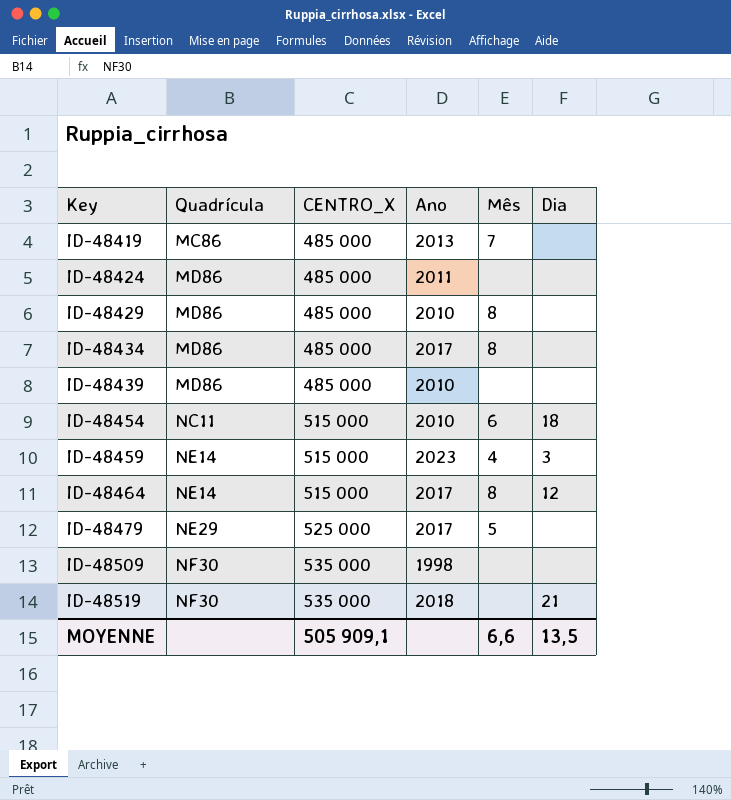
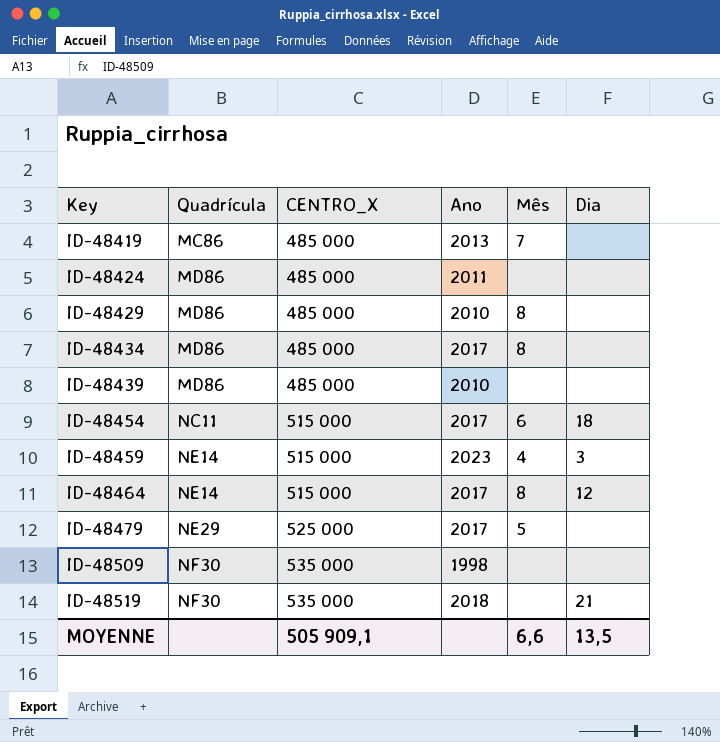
ID-48454 | Ano: 2010 -> 2017

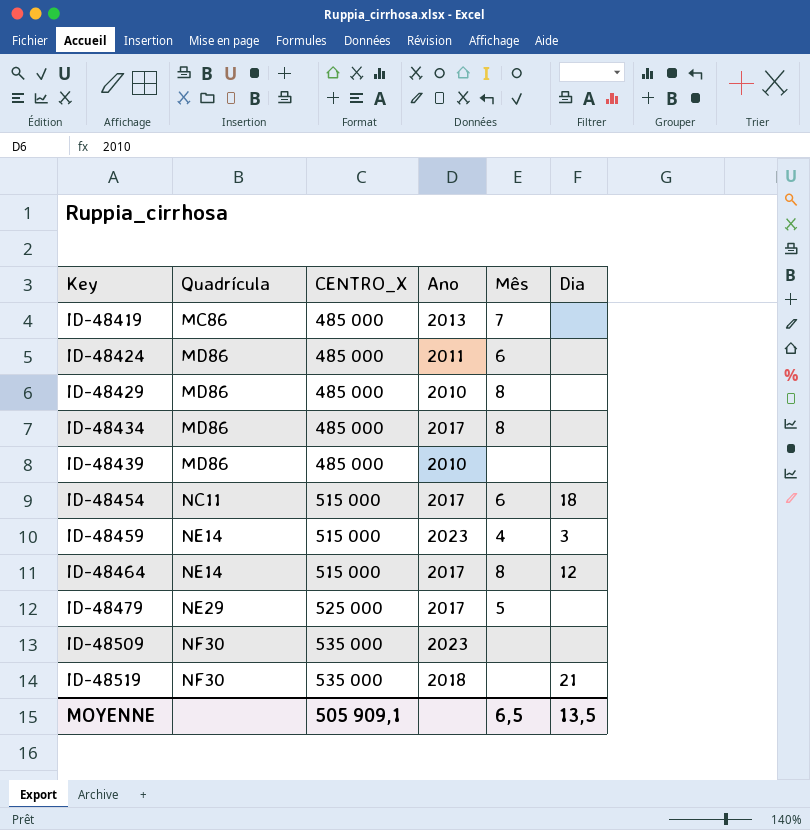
ID-48424 | Mês: none -> 6
ID-48509 | Ano: 1998 -> 2023
MOYENNE | Mês: 6,6 -> 6,5

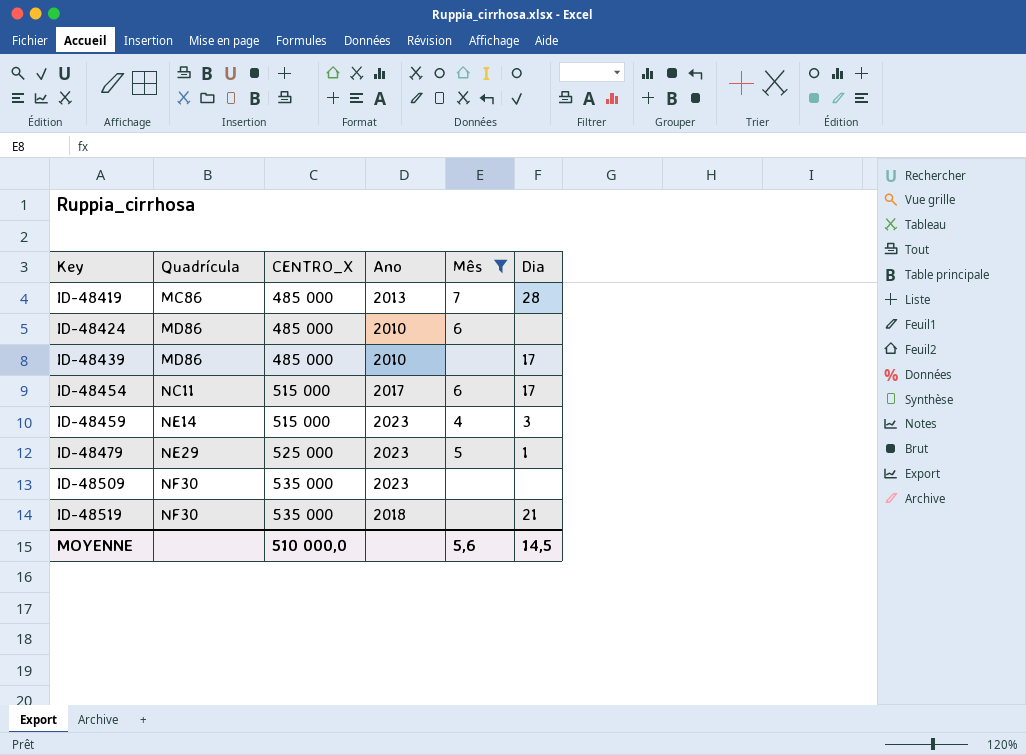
filter: none -> Mês != 8
ID-48419 | Dia: none -> 28
ID-48424 | Ano: 2011 -> 2010
ID-48439 | Dia: none -> 17
ID-48454 | Dia: 18 -> 17
ID-48479 | Ano: 2017 -> 2023
ID-48479 | Dia: none -> 1
MOYENNE | CENTRO_X: 505 909,1 -> 510 000,0
MOYENNE | Mês: 6,5 -> 5,6
MOYENNE | Dia: 13,5 -> 14,5

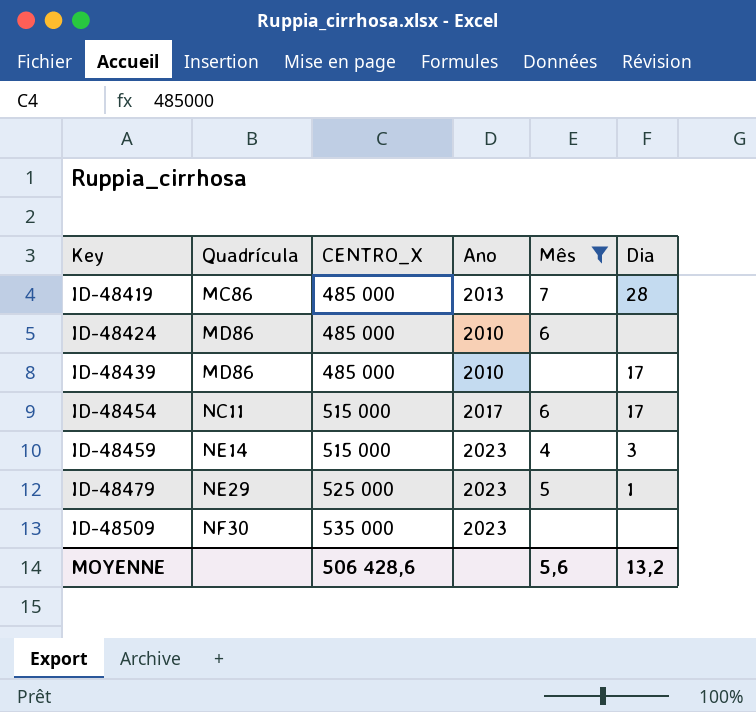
row ID-48519: NF30 | 535 000 | 2018 | none | 21 -> none
MOYENNE | CENTRO_X: 510 000,0 -> 506 428,6
MOYENNE | Dia: 14,5 -> 13,2

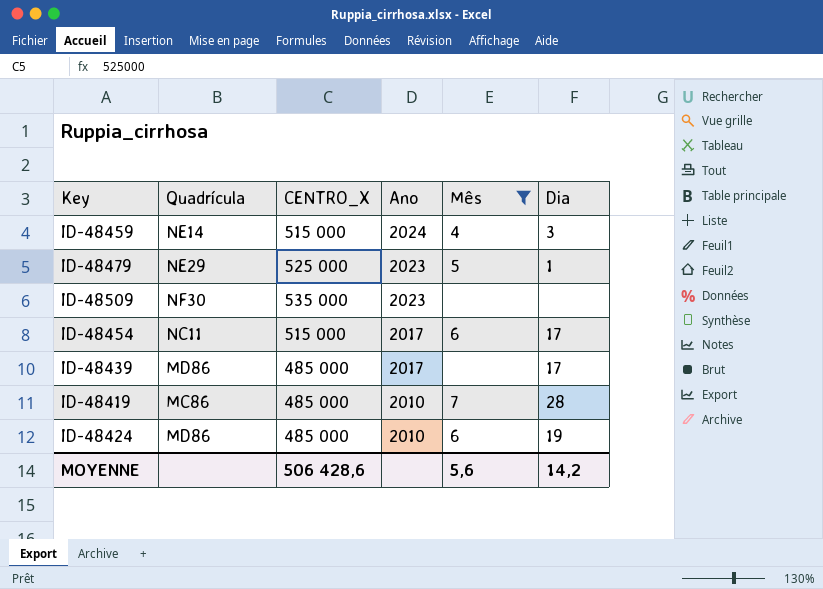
row order: Key ascending -> Ano descending
ID-48459 | Ano: 2023 -> 2024
ID-48439 | Ano: 2010 -> 2017
ID-48419 | Ano: 2013 -> 2010
ID-48424 | Dia: none -> 19
MOYENNE | Dia: 13,2 -> 14,2

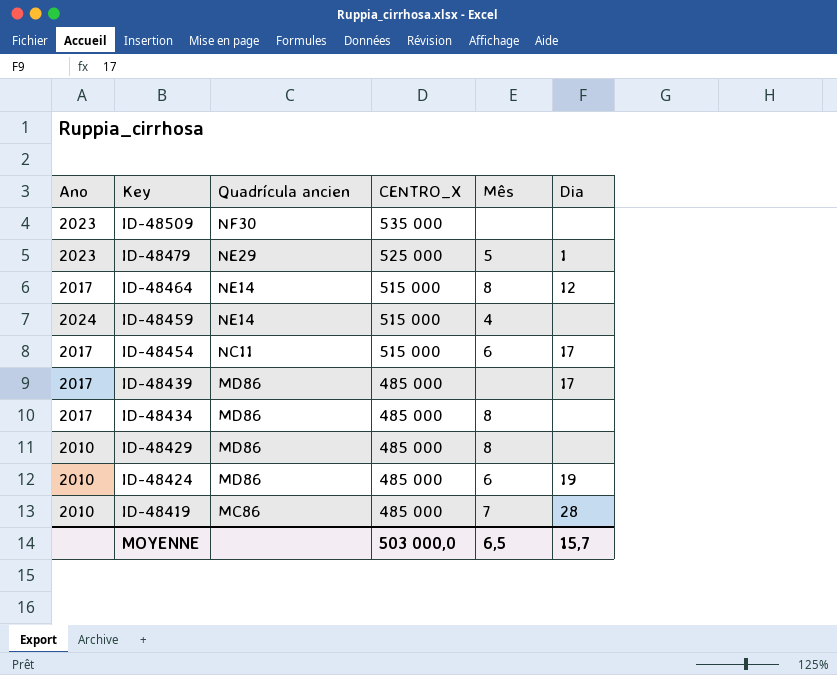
filter: Mês != 8 -> none
row order: Ano descending -> Key descending
column Ano | position: 4 -> 1
column name: Quadrícula -> Quadrícula ancien
ID-48459 | Dia: 3 -> none
MOYENNE | CENTRO_X: 506 428,6 -> 503 000,0
MOYENNE | Mês: 5,6 -> 6,5
MOYENNE | Dia: 14,2 -> 15,7

